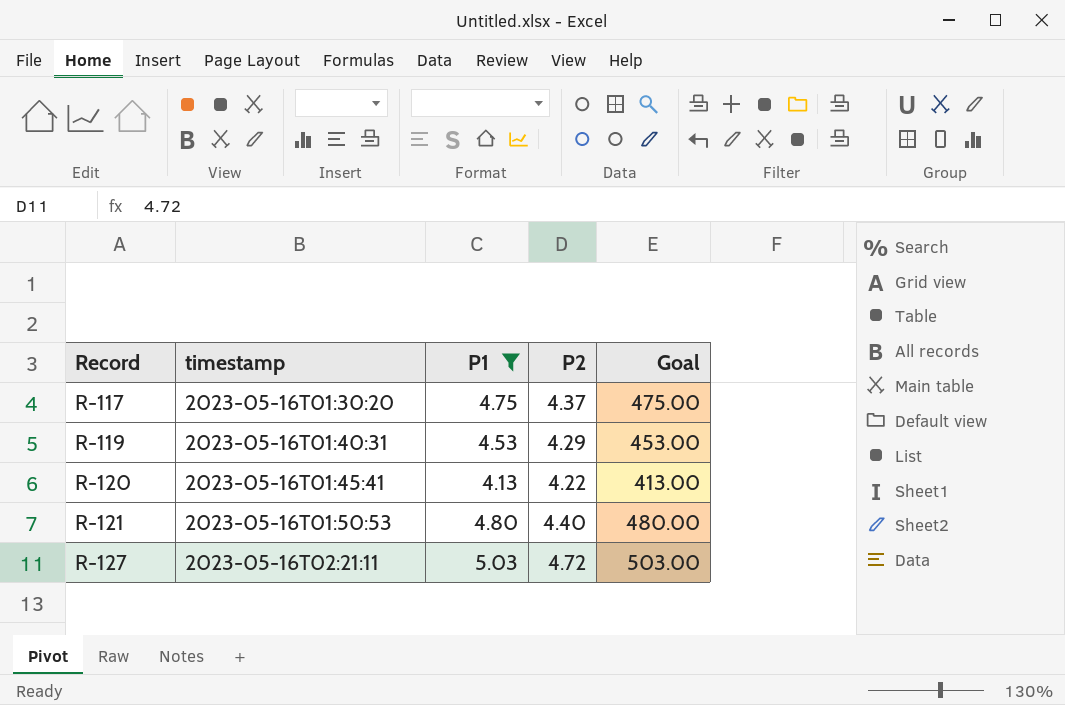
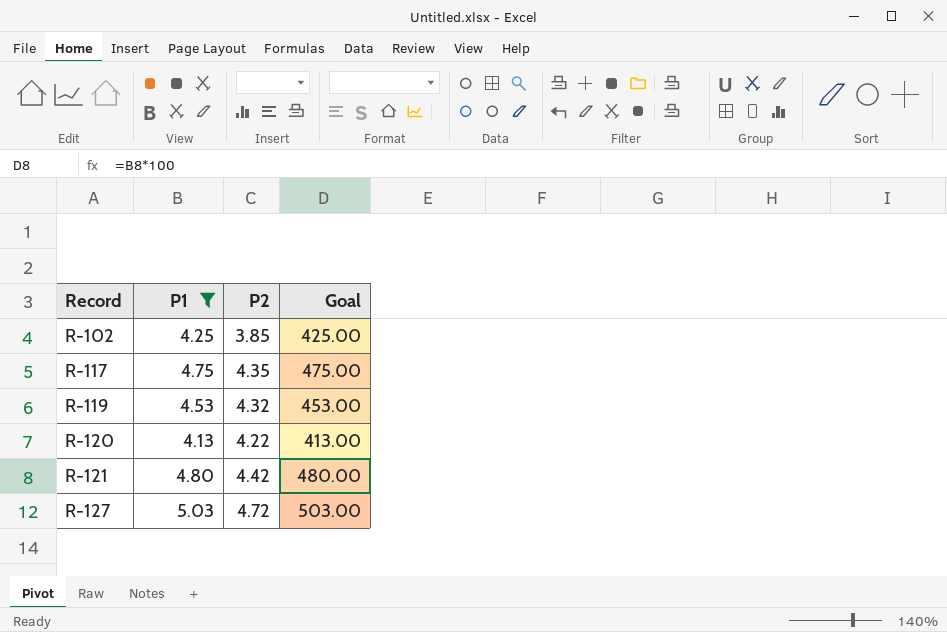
column timestamp | position: 2 -> none
row R-102: none -> 4.25 | 3.85 | 425.00
R-117 | P2: 4.37 -> 4.35
R-119 | P2: 4.29 -> 4.32
R-121 | P2: 4.40 -> 4.42

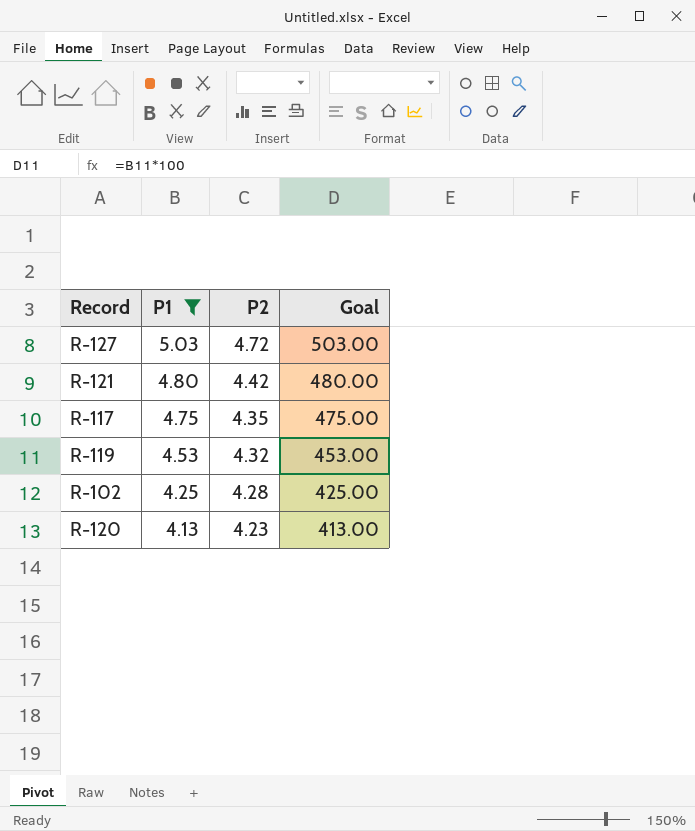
row order: Record ascending -> P1 descending
R-102 | P2: 3.85 -> 4.28
R-120 | P2: 4.22 -> 4.23

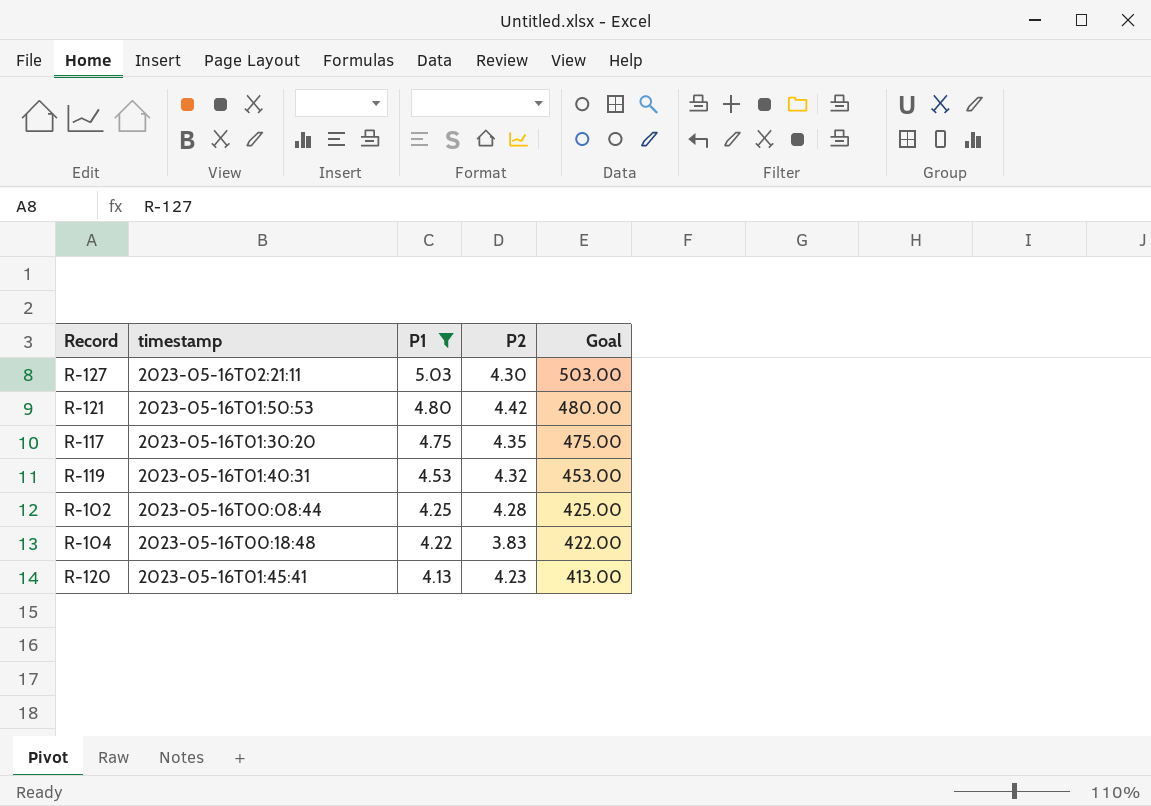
column timestamp | position: none -> 2
R-127 | P2: 4.72 -> 4.30
row R-104: none -> 2023-05-16T00:18:48 | 4.22 | 3.83 | 422.00

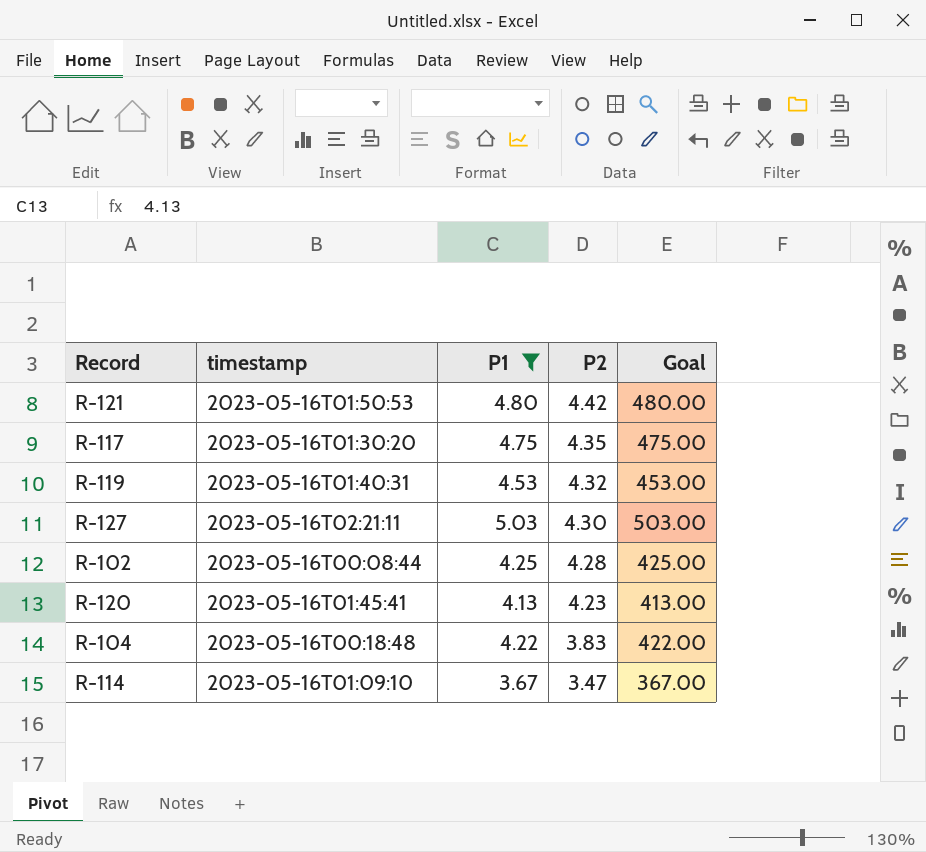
row order: P1 descending -> P2 descending
row R-114: none -> 2023-05-16T01:09:10 | 3.67 | 3.47 | 367.00

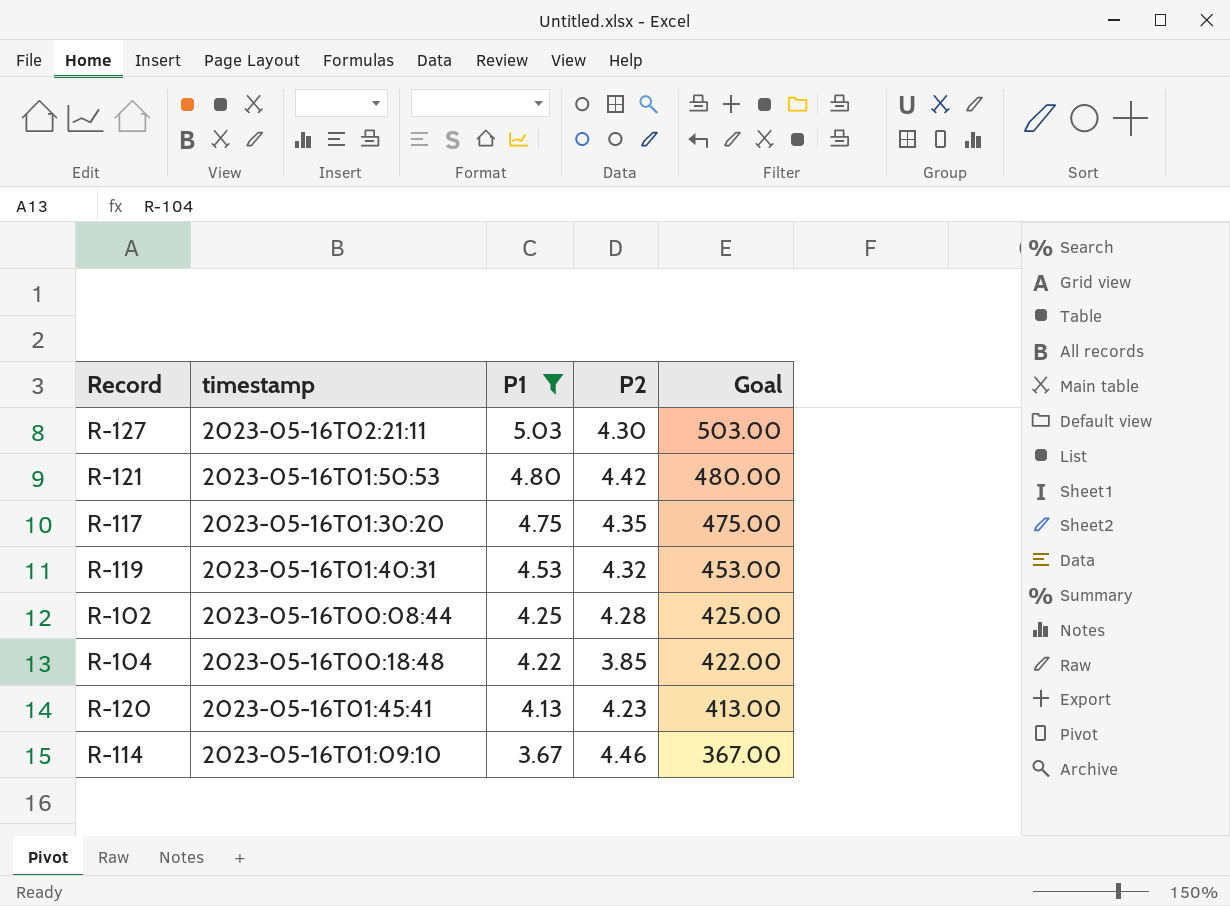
row order: P2 descending -> P1 descending
R-104 | P2: 3.83 -> 3.85
R-114 | P2: 3.47 -> 4.46

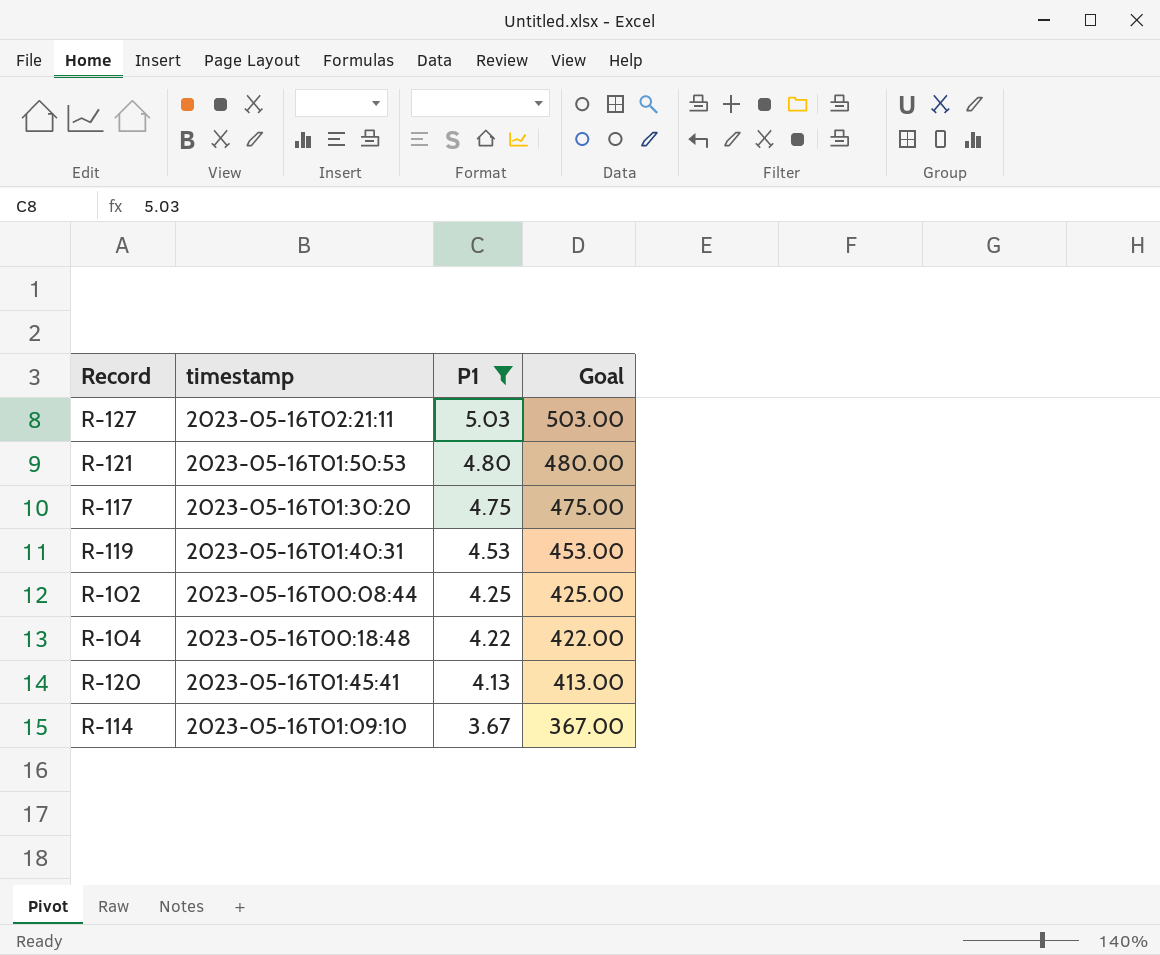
column P2 | position: 4 -> none

